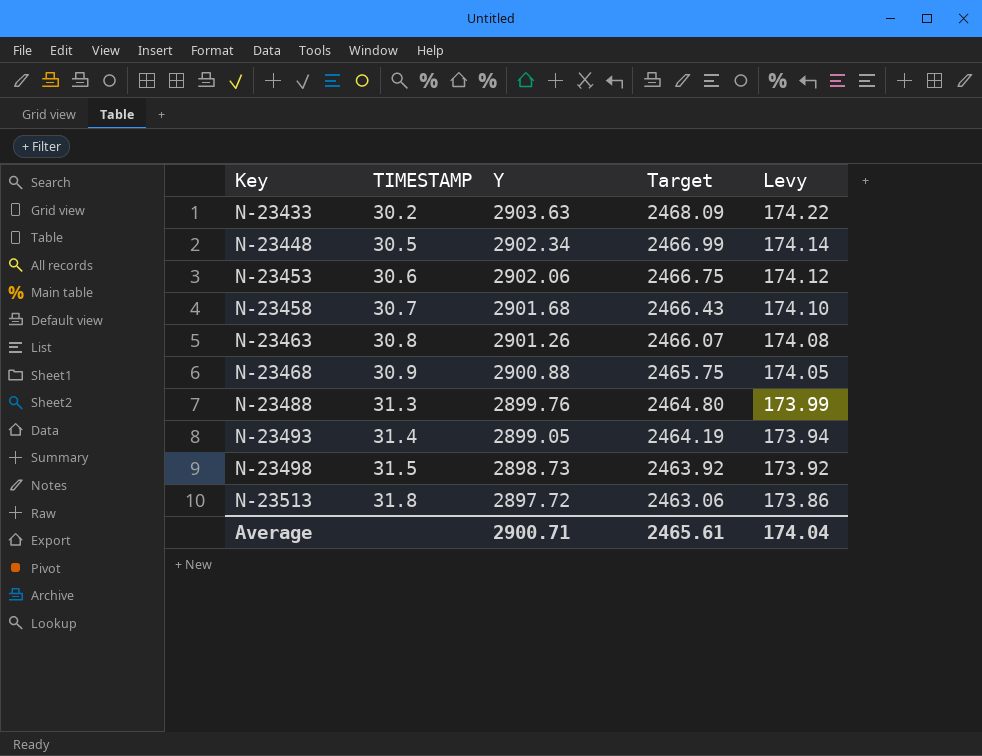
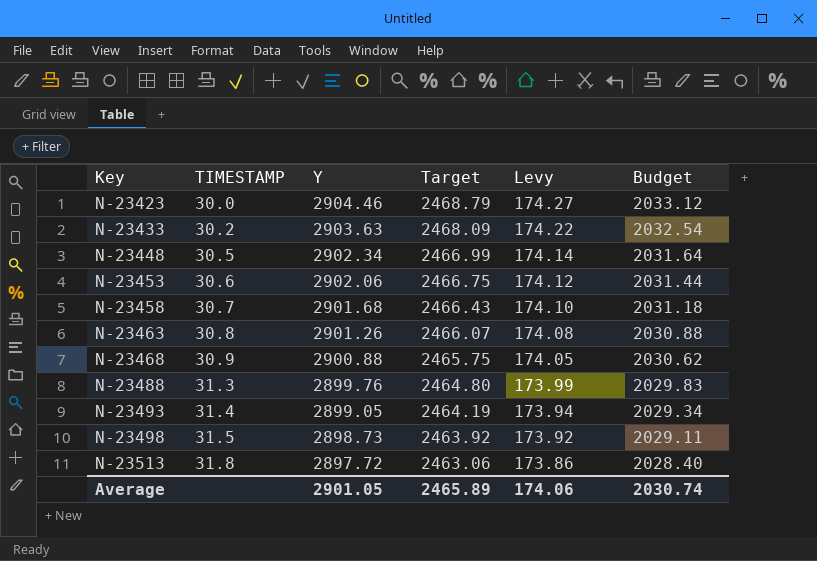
column Budget | formula: none -> [Y] * 0.7
row N-23423: none -> 30.0 | 2904.46 | 2468.79 | 174.27 | 2033.12
Average | Y: 2900.71 -> 2901.05
Average | Target: 2465.61 -> 2465.89
Average | Levy: 174.04 -> 174.06

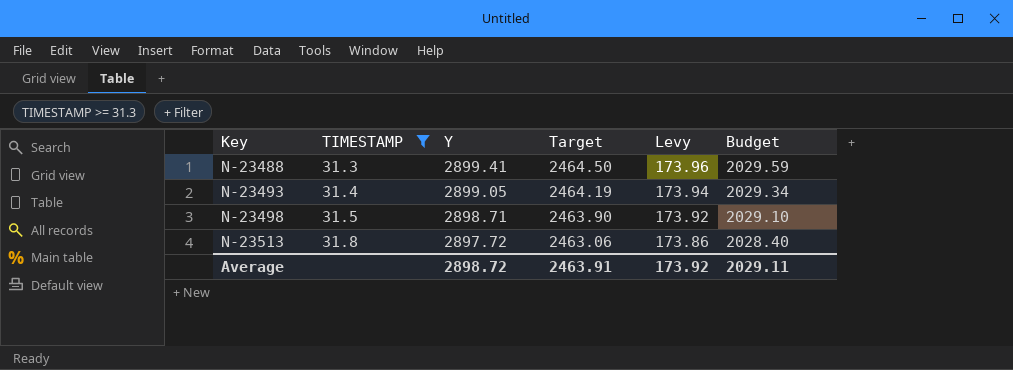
filter: none -> TIMESTAMP >= 31.3
N-23488 | Y: 2899.76 -> 2899.41
N-23488 | Target: 2464.80 -> 2464.50
N-23488 | Levy: 173.99 -> 173.96
N-23488 | Budget: 2029.83 -> 2029.59
N-23498 | Y: 2898.73 -> 2898.71
N-23498 | Target: 2463.92 -> 2463.90
N-23498 | Budget: 2029.11 -> 2029.10
Average | Y: 2901.05 -> 2898.72
Average | Target: 2465.89 -> 2463.91
Average | Levy: 174.06 -> 173.92
Average | Budget: 2030.74 -> 2029.11

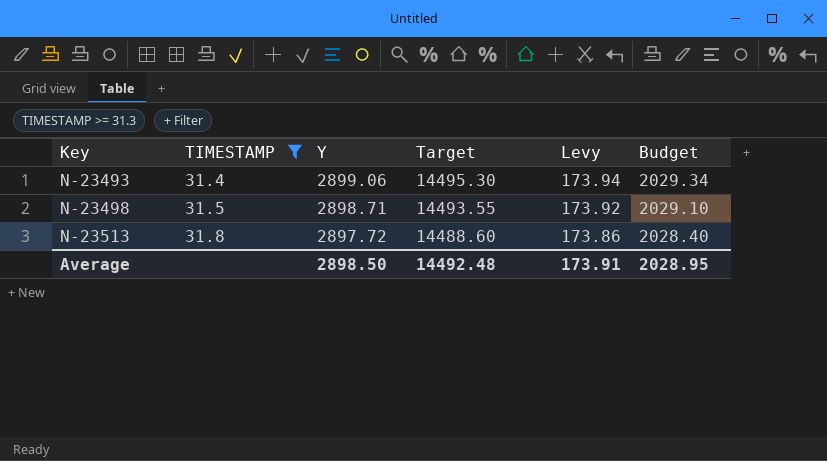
column Target | formula: [Y] * 0.85 -> [Y] * 5
row N-23488: 31.3 | 2899.41 | 2464.50 | 173.96 | 2029.59 -> none
N-23493 | Y: 2899.05 -> 2899.06
Average | Y: 2898.72 -> 2898.50
Average | Target: 2463.91 -> 14492.48
Average | Levy: 173.92 -> 173.91
Average | Budget: 2029.11 -> 2028.95

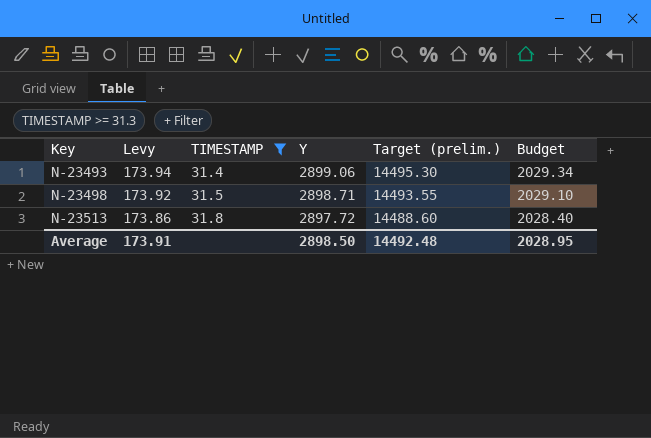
column Levy | position: 5 -> 2
column name: Target -> Target (prelim.)

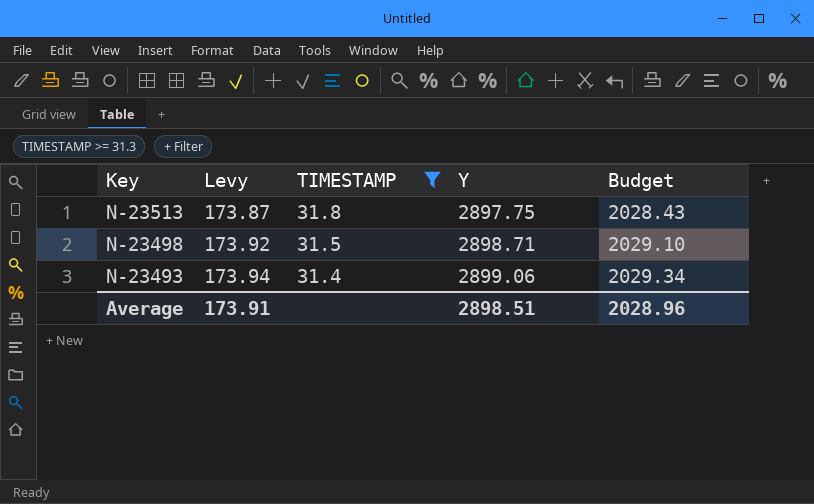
row order: Key ascending -> Key descending
column Target (prelim.) | formula: [Y] * 5 -> none
N-23513 | Levy: 173.86 -> 173.87
N-23513 | Y: 2897.72 -> 2897.75
N-23513 | Budget: 2028.40 -> 2028.43
Average | Y: 2898.50 -> 2898.51
Average | Budget: 2028.95 -> 2028.96

